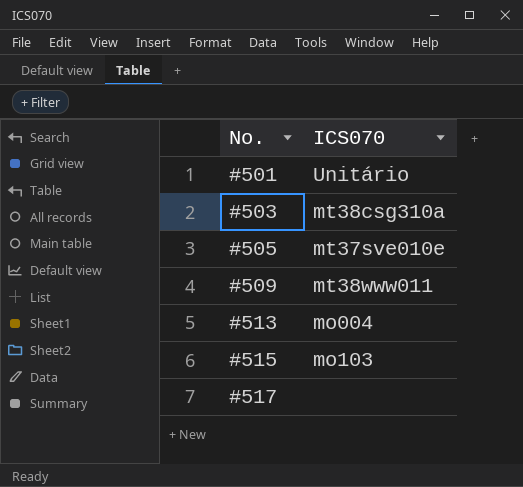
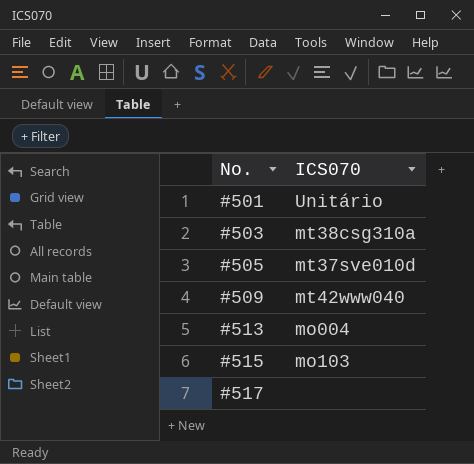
#505 | ICS070: mt37sve010e -> mt37sve010d
#509 | ICS070: mt38www011 -> mt42www040

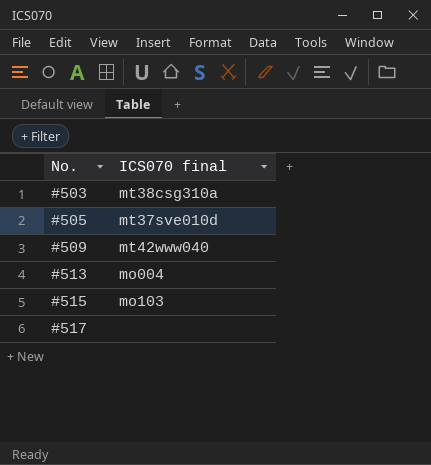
column name: ICS070 -> ICS070 final
row #501: Unitário -> none

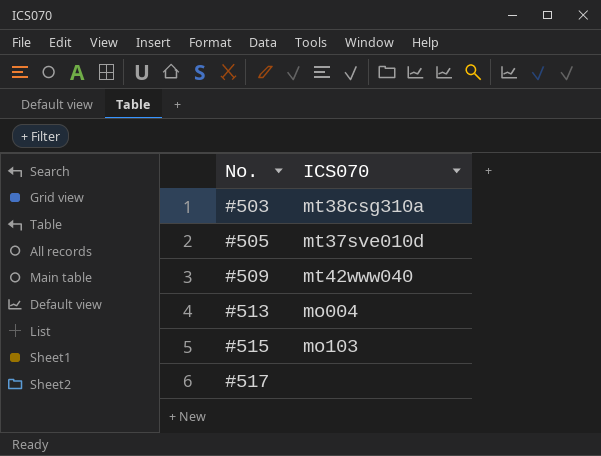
column name: ICS070 final -> ICS070

